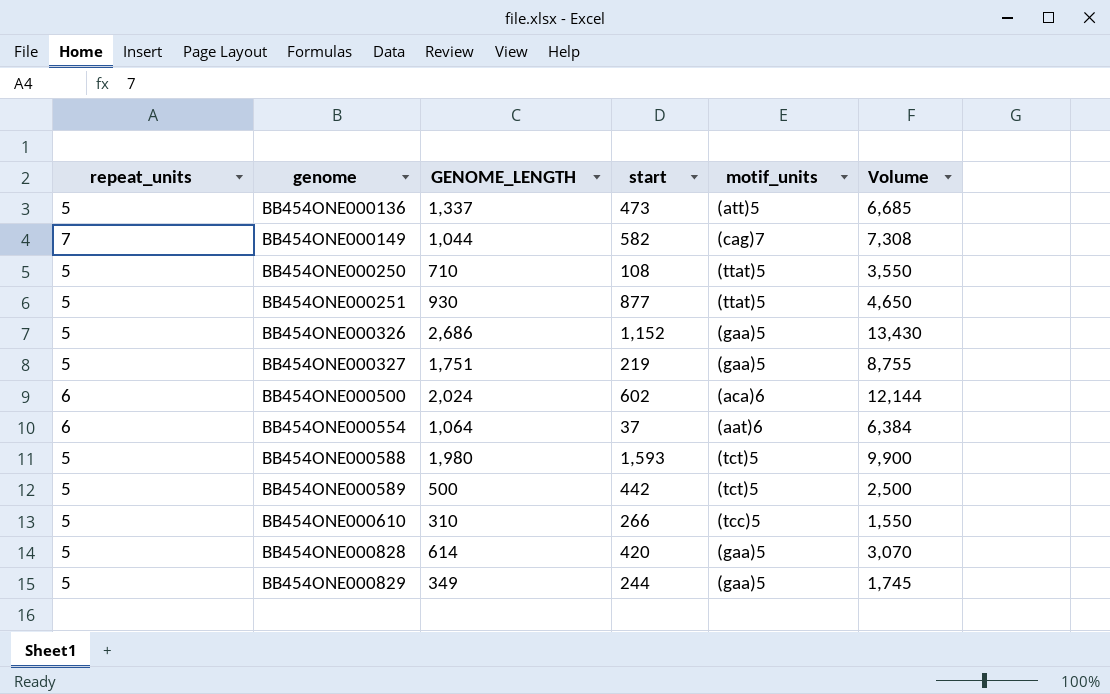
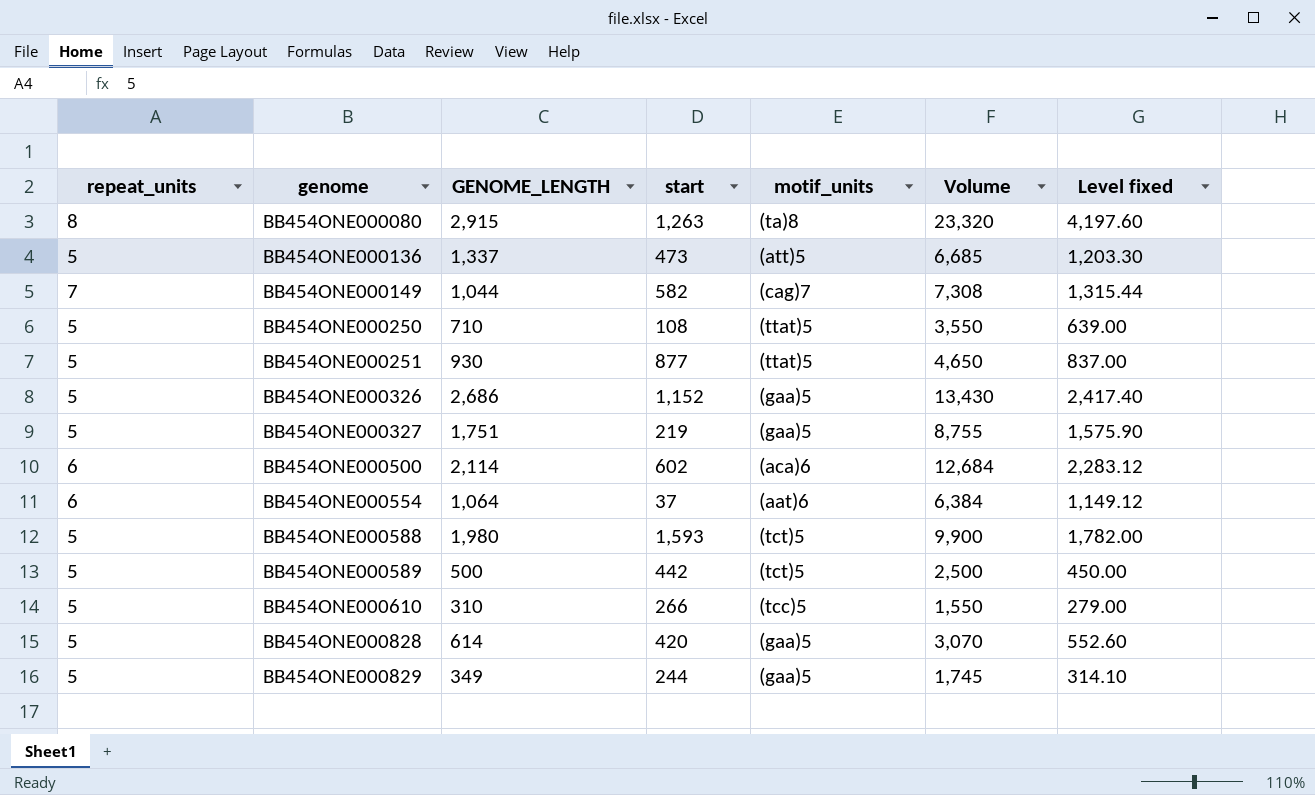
column Level fixed | formula: none -> [Volume] * 0.18
row BB454ONE000080: none -> 8 | 2,915 | 1,263 | (ta)8 | 23,320 | 4,197.60
BB454ONE000500 | GENOME_LENGTH: 2,024 -> 2,114
BB454ONE000500 | Volume: 12,144 -> 12,684

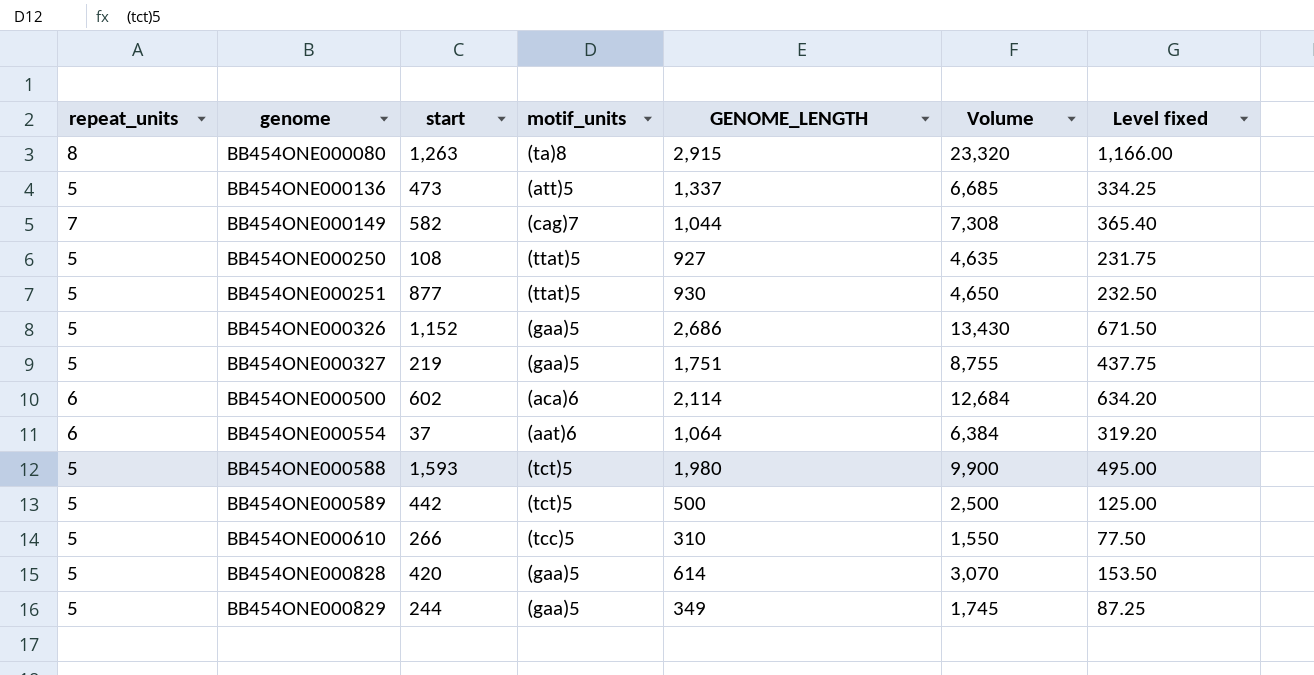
column GENOME_LENGTH | position: 3 -> 5
column Level fixed | formula: [Volume] * 0.18 -> [Volume] * 0.05
BB454ONE000250 | GENOME_LENGTH: 710 -> 927
BB454ONE000250 | Volume: 3,550 -> 4,635

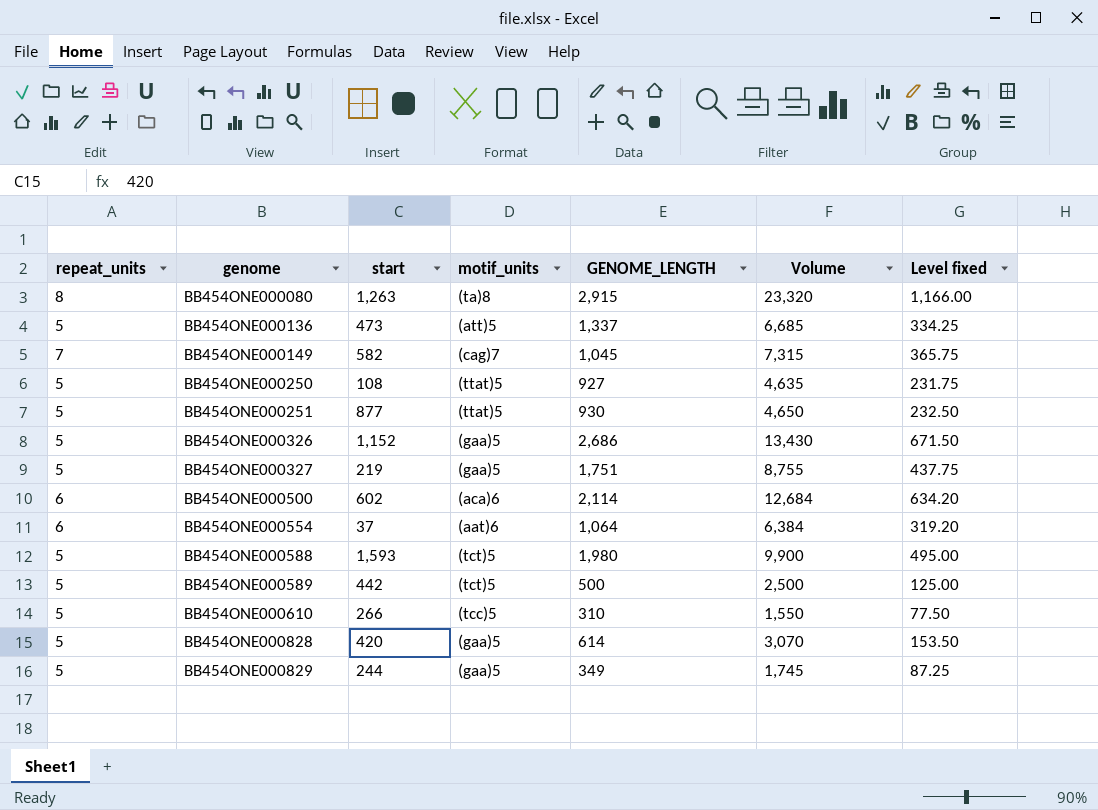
BB454ONE000149 | GENOME_LENGTH: 1,044 -> 1,045
BB454ONE000149 | Volume: 7,308 -> 7,315
BB454ONE000149 | Level fixed: 365.40 -> 365.75

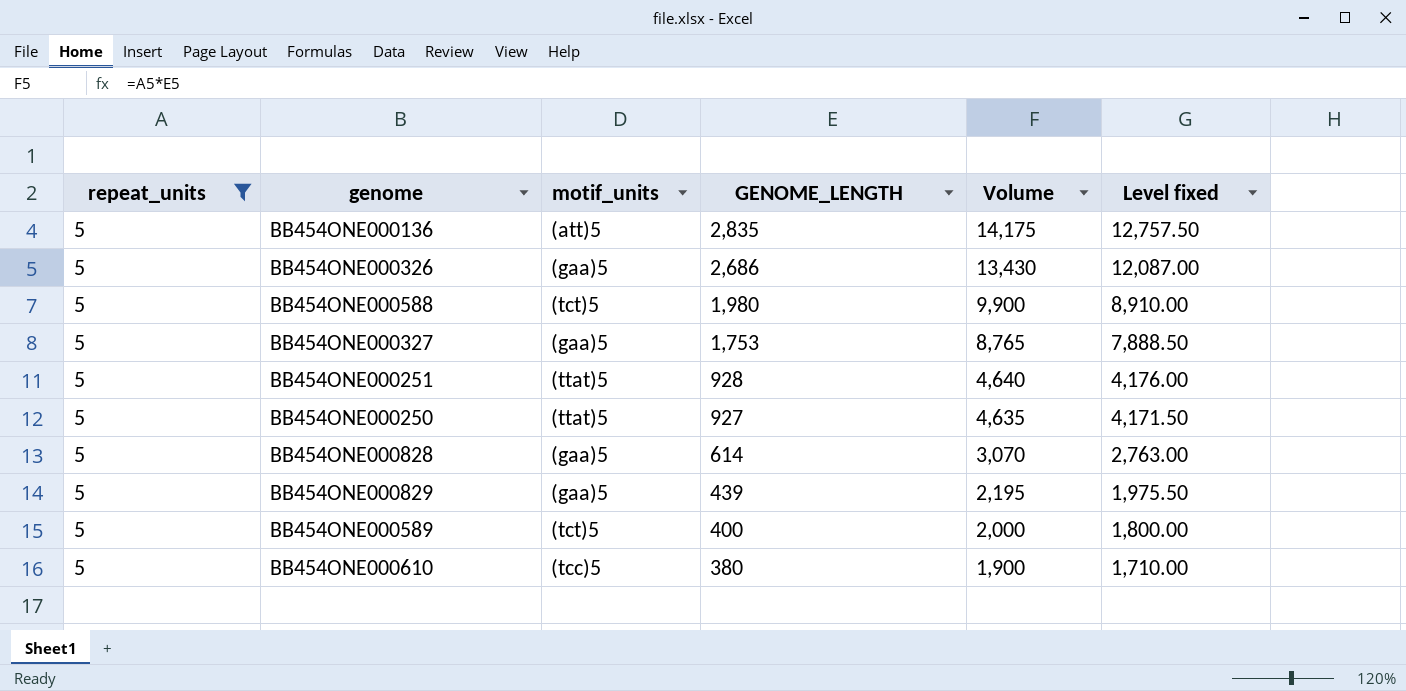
filter: none -> repeat_units = 5
row order: genome ascending -> GENOME_LENGTH descending
column start | position: 3 -> none
column Level fixed | formula: [Volume] * 0.05 -> [Volume] * 0.9
BB454ONE000136 | GENOME_LENGTH: 1,337 -> 2,835
BB454ONE000136 | Volume: 6,685 -> 14,175
BB454ONE000327 | GENOME_LENGTH: 1,751 -> 1,753
BB454ONE000327 | Volume: 8,755 -> 8,765
BB454ONE000251 | GENOME_LENGTH: 930 -> 928
BB454ONE000251 | Volume: 4,650 -> 4,640
BB454ONE000829 | GENOME_LENGTH: 349 -> 439
BB454ONE000829 | Volume: 1,745 -> 2,195
BB454ONE000589 | GENOME_LENGTH: 500 -> 400
BB454ONE000589 | Volume: 2,500 -> 2,000
BB454ONE000610 | GENOME_LENGTH: 310 -> 380
BB454ONE000610 | Volume: 1,550 -> 1,900

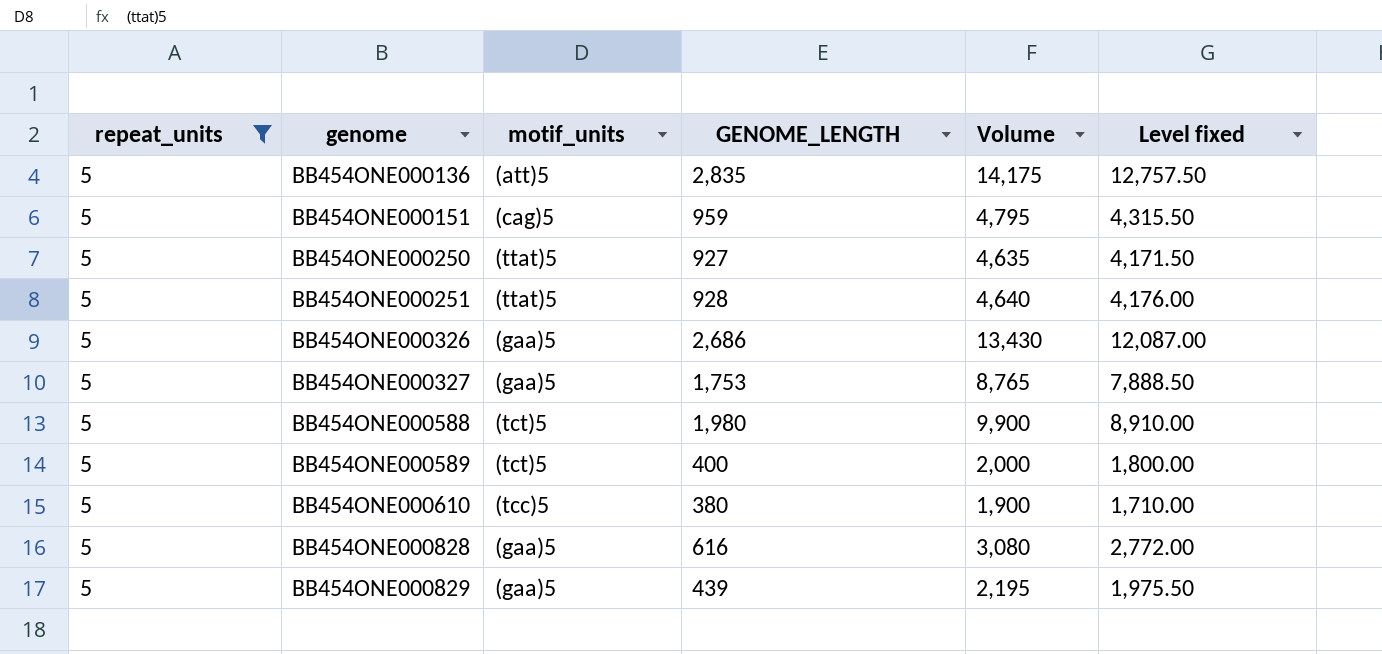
row order: GENOME_LENGTH descending -> genome ascending
row BB454ONE000151: none -> 5 | (cag)5 | 959 | 4,795 | 4,315.50
BB454ONE000828 | GENOME_LENGTH: 614 -> 616
BB454ONE000828 | Volume: 3,070 -> 3,080
BB454ONE000828 | Level fixed: 2,763.00 -> 2,772.00

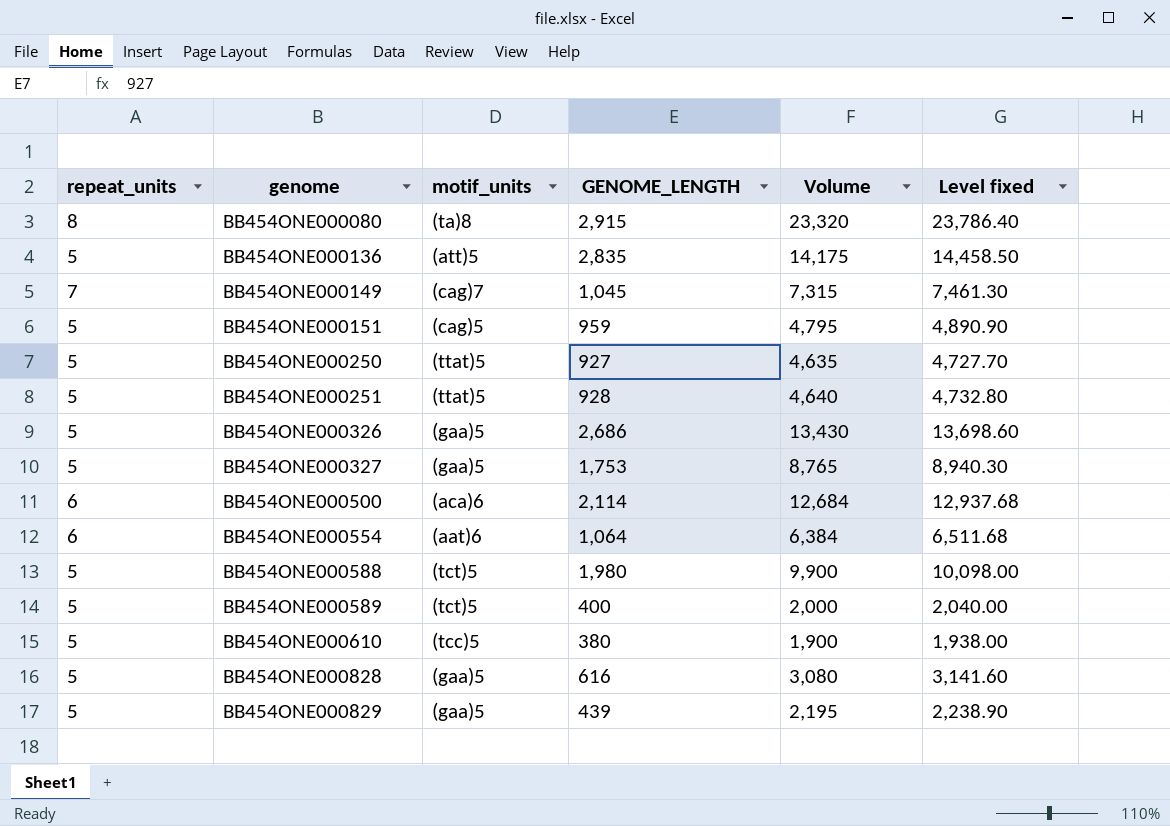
filter: repeat_units = 5 -> none
column Level fixed | formula: [Volume] * 0.9 -> [Volume] * 1.02

